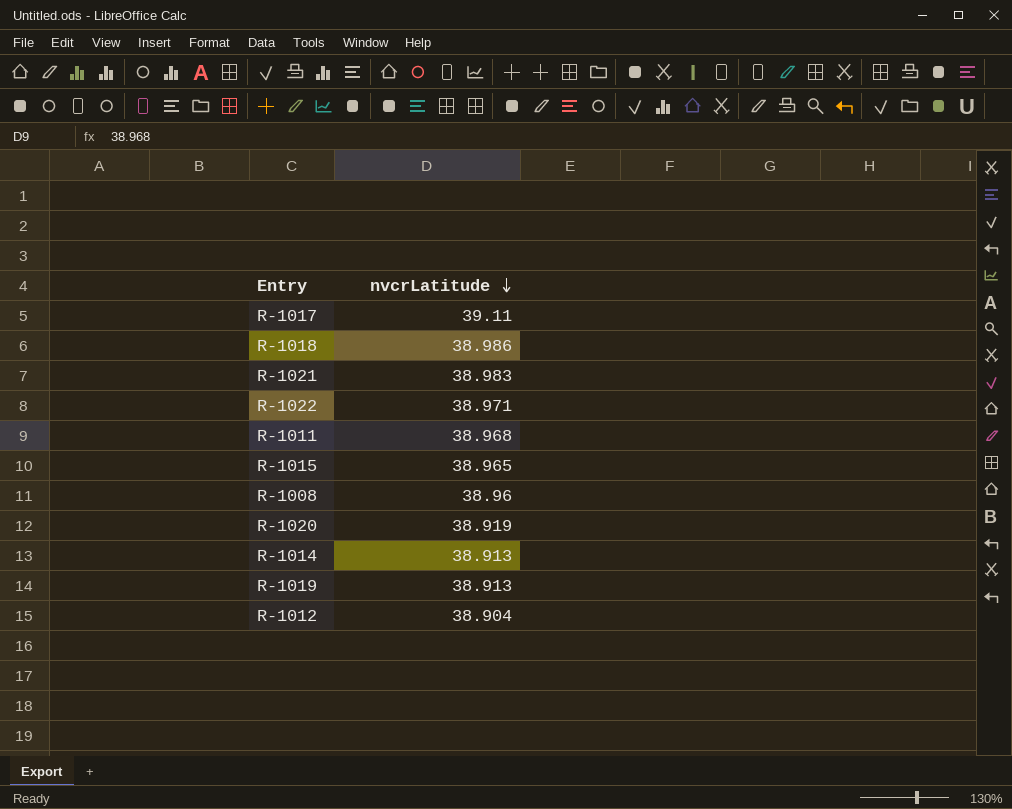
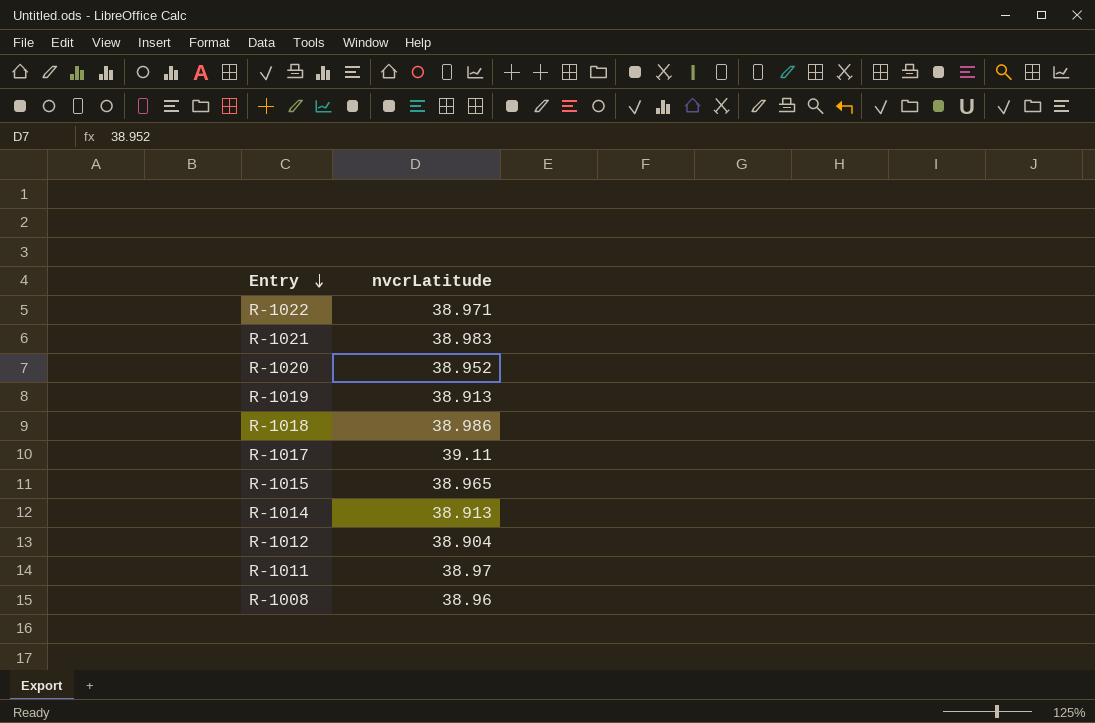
row order: nvcrLatitude descending -> Entry descending
R-1020 | nvcrLatitude: 38.919 -> 38.952
R-1011 | nvcrLatitude: 38.968 -> 38.97

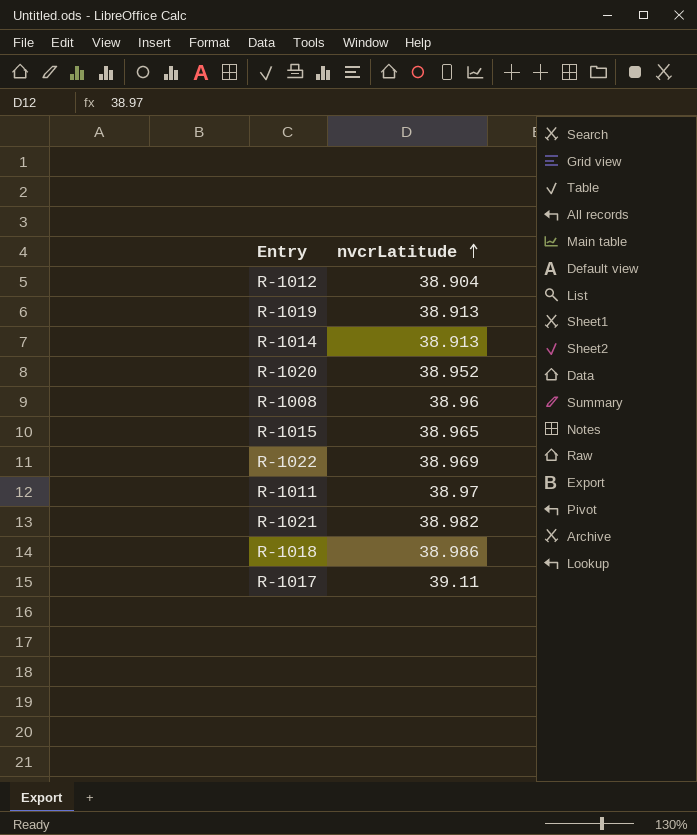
row order: Entry descending -> nvcrLatitude ascending
R-1022 | nvcrLatitude: 38.971 -> 38.969
R-1021 | nvcrLatitude: 38.983 -> 38.982

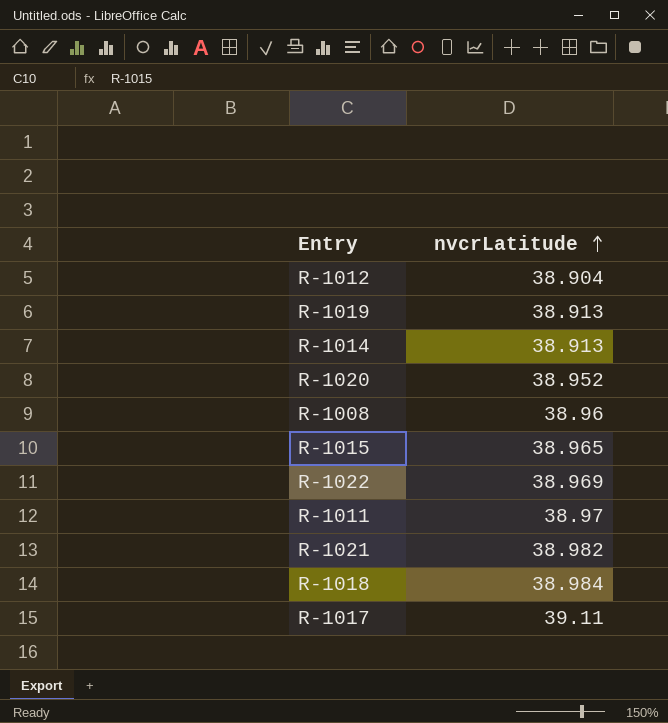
R-1018 | nvcrLatitude: 38.986 -> 38.984

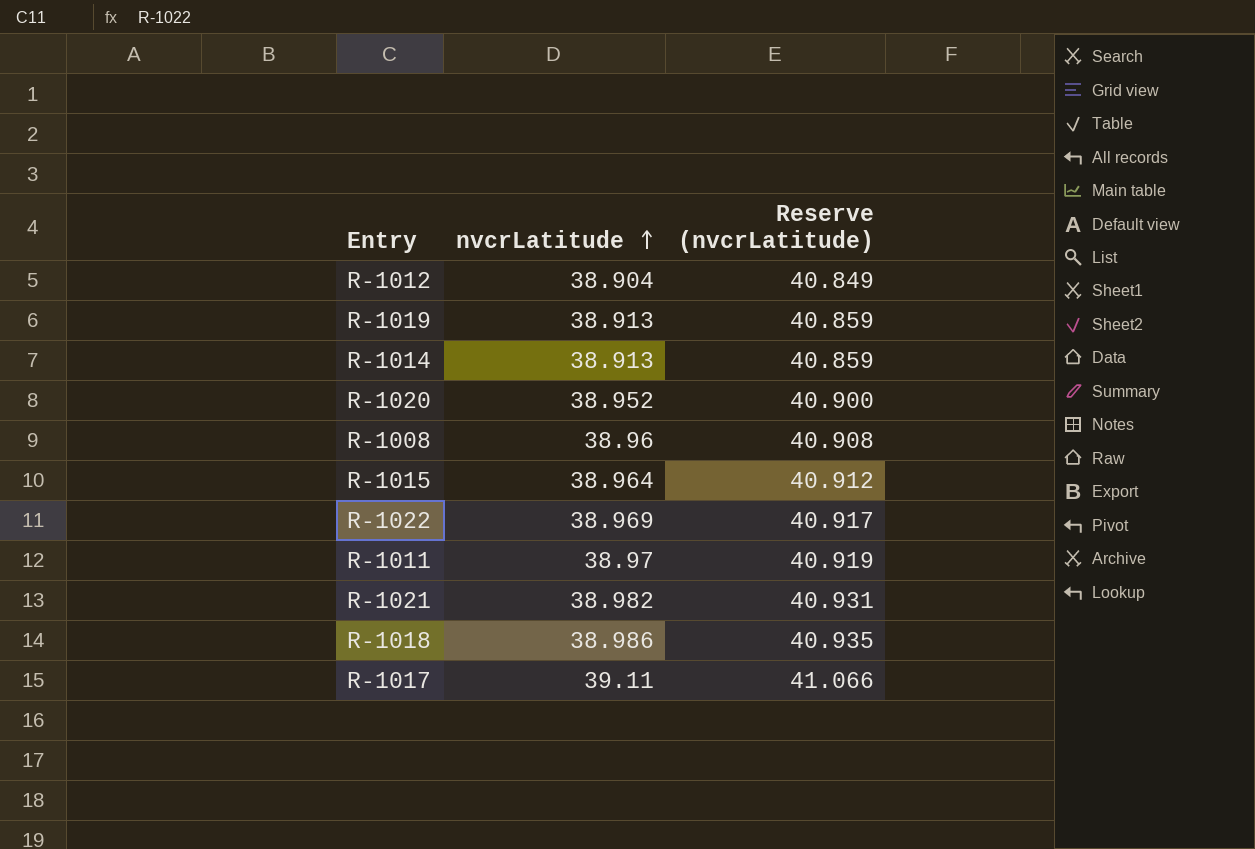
column Reserve (nvcrLatitude) | formula: none -> [nvcrLatitude] * 1.05
R-1015 | nvcrLatitude: 38.965 -> 38.964
R-1018 | nvcrLatitude: 38.984 -> 38.986

